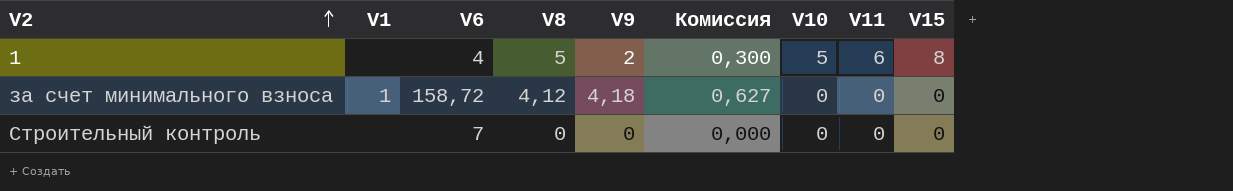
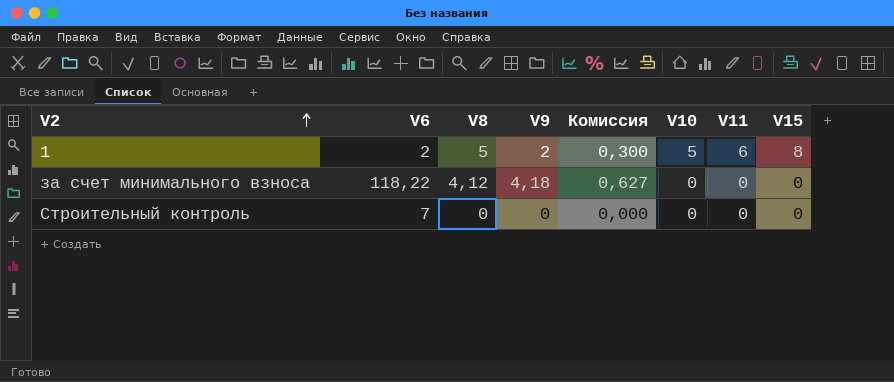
column V1 | position: 2 -> none
1 | V6: 4 -> 2
за счет минимального взноса | V6: 158,72 -> 118,22

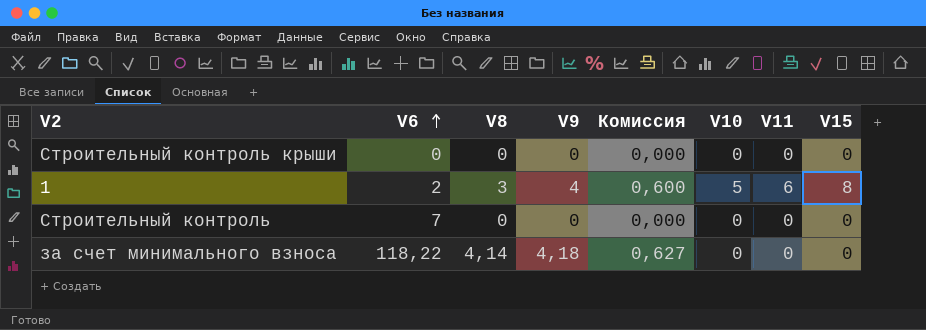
row order: V2 ascending -> V6 ascending
row Строительный контроль крыши: none -> 0 | 0 | 0 | 0,000 | 0 | 0 | 0
1 | V8: 5 -> 3
1 | V9: 2 -> 4
1 | Комиссия: 0,300 -> 0,600
за счет минимального взноса | V8: 4,12 -> 4,14

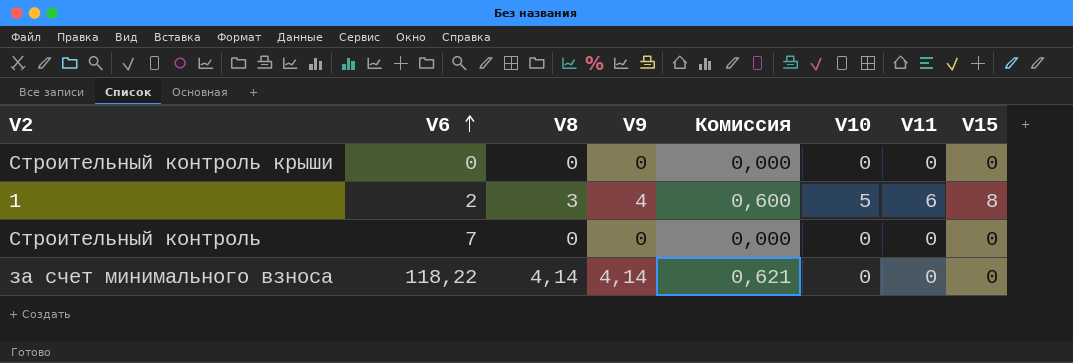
за счет минимального взноса | V9: 4,18 -> 4,14
за счет минимального взноса | Комиссия: 0,627 -> 0,621

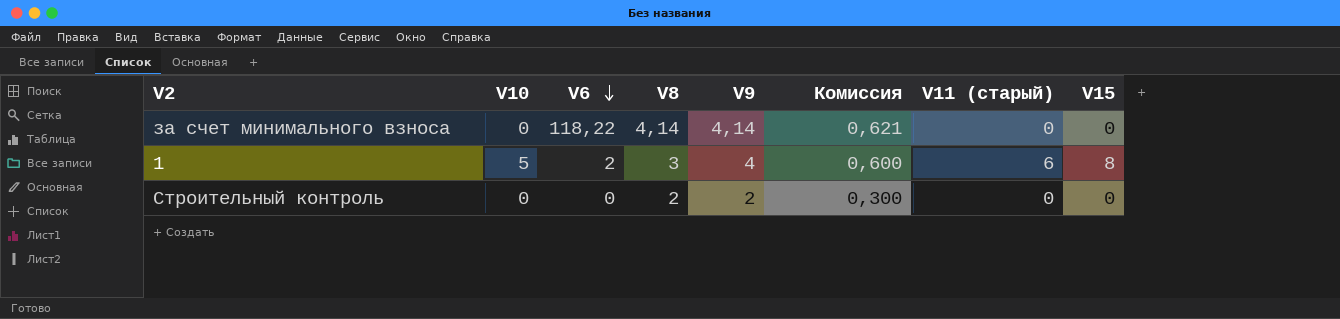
row order: V6 ascending -> V6 descending
column V10 | position: 6 -> 2
column name: V11 -> V11 (старый)
row Строительный контроль крыши: 0 | 0 | 0 | 0,000 | 0 | 0 | 0 -> none
Строительный контроль | V6: 7 -> 0
Строительный контроль | V8: 0 -> 2
Строительный контроль | V9: 0 -> 2
Строительный контроль | Комиссия: 0,000 -> 0,300

